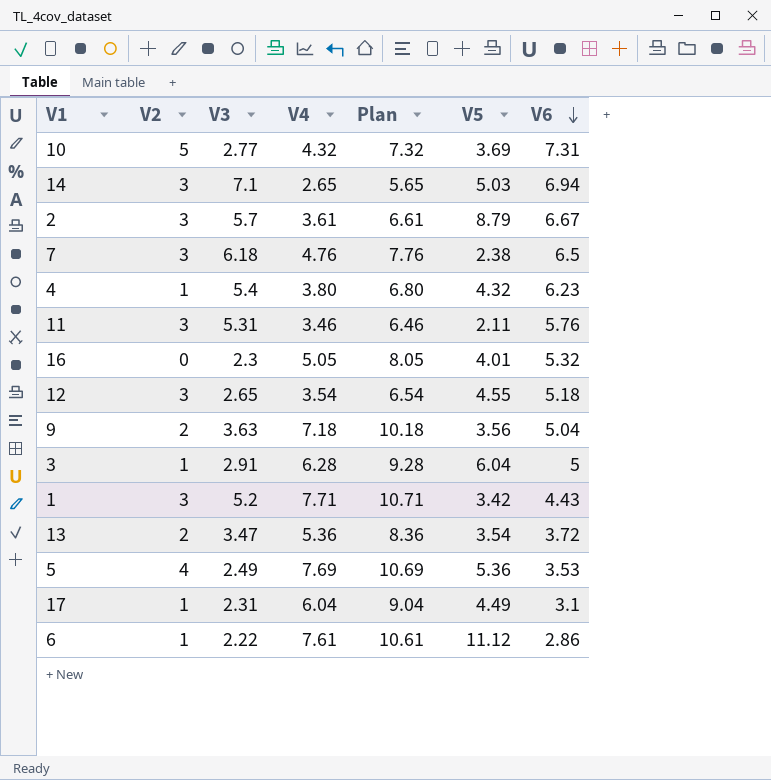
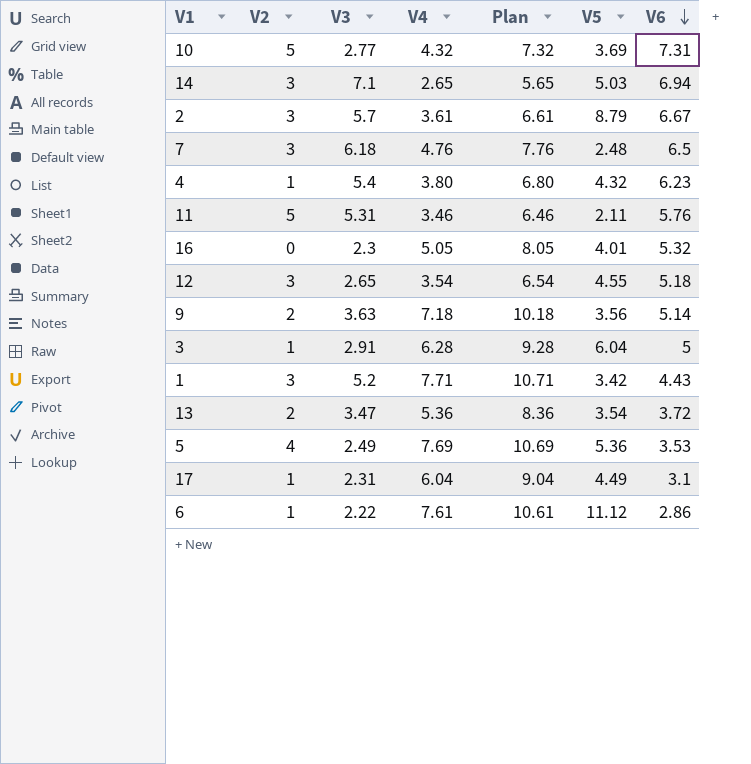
7 | V5: 2.38 -> 2.48
11 | V2: 3 -> 5
9 | V6: 5.04 -> 5.14

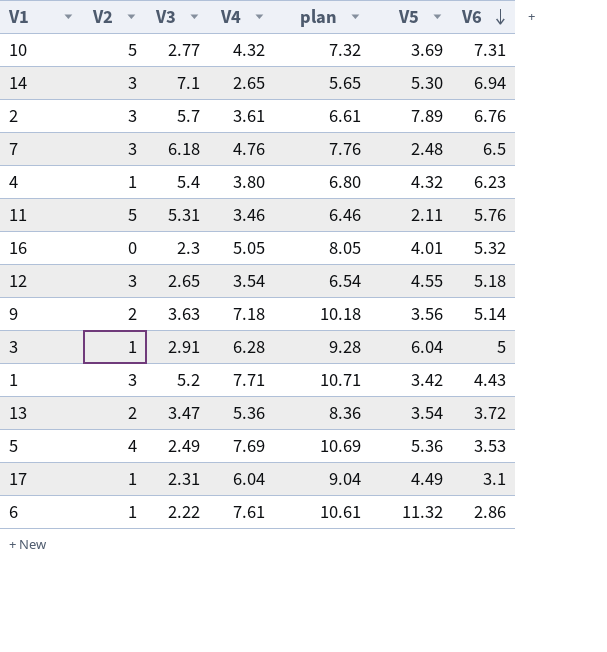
column name: Plan -> plan
14 | V5: 5.03 -> 5.30
2 | V5: 8.79 -> 7.89
2 | V6: 6.67 -> 6.76
6 | V5: 11.12 -> 11.32

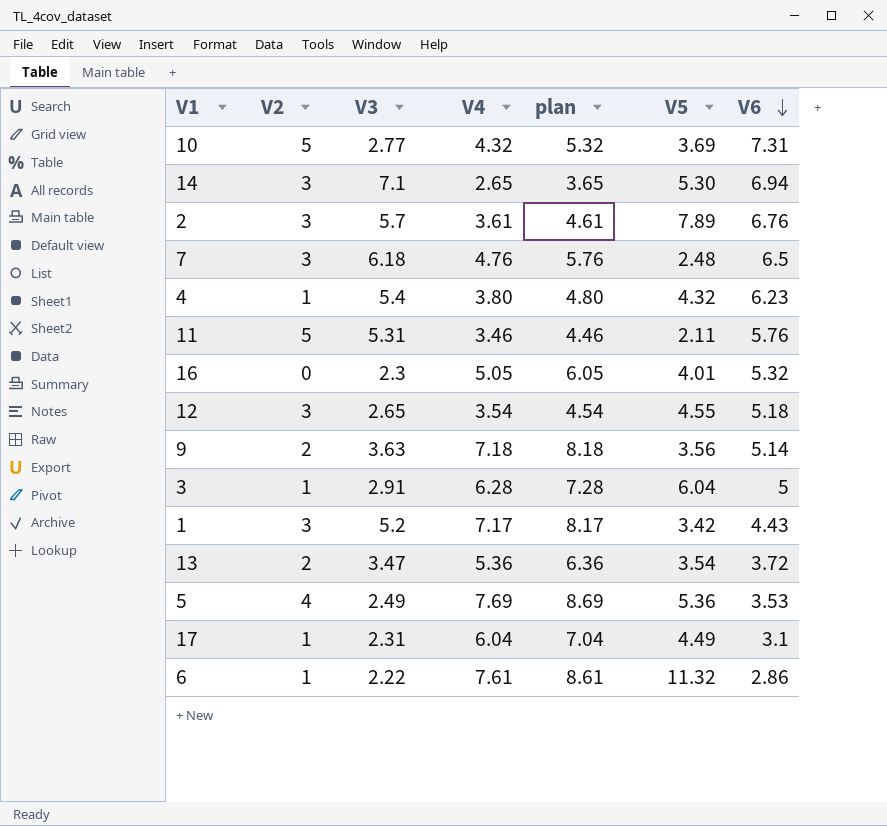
column plan | formula: [V4] + 3 -> [V4] + 1
1 | V4: 7.71 -> 7.17

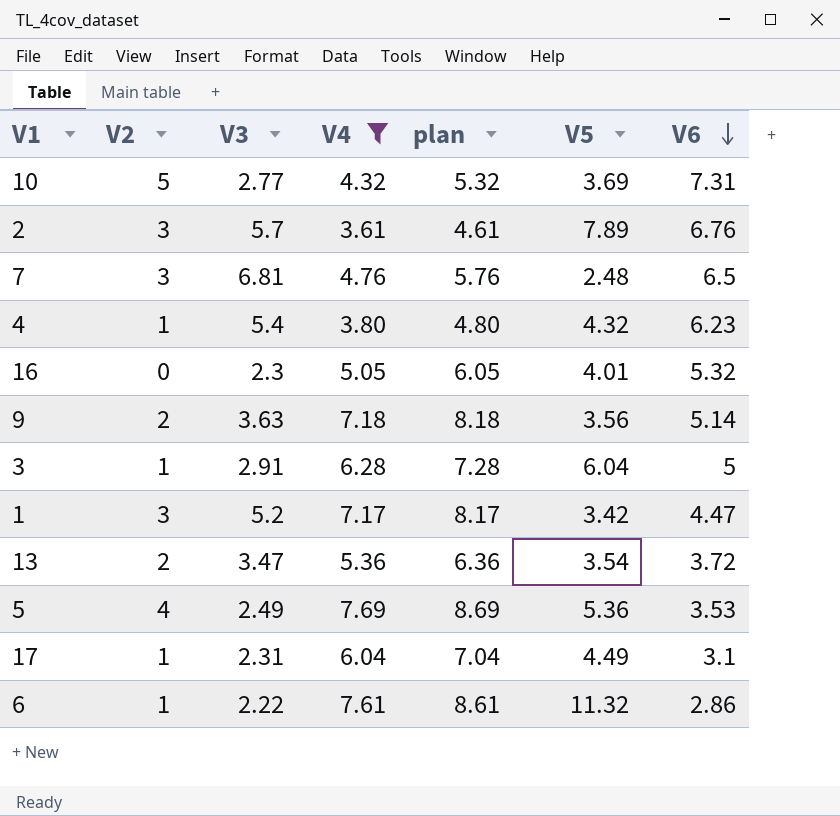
filter: none -> V4 >= 3.61
7 | V3: 6.18 -> 6.81
1 | V6: 4.43 -> 4.47

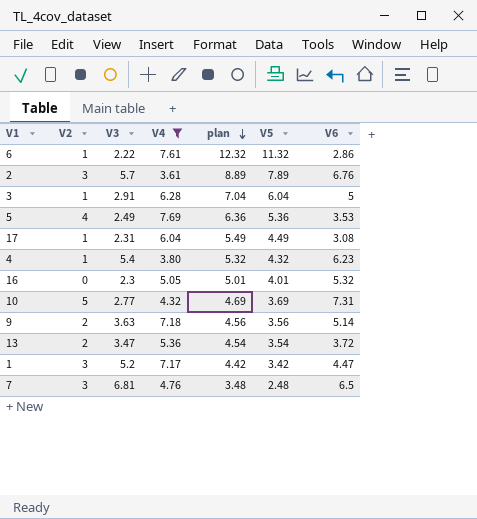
row order: V6 descending -> plan descending
column plan | formula: [V4] + 1 -> [V5] + 1
17 | V6: 3.1 -> 3.08

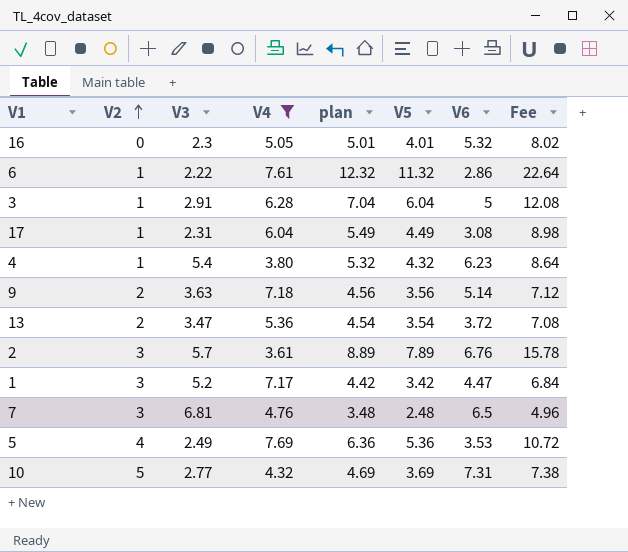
row order: plan descending -> V2 ascending
column Fee | formula: none -> [V5] * 2

